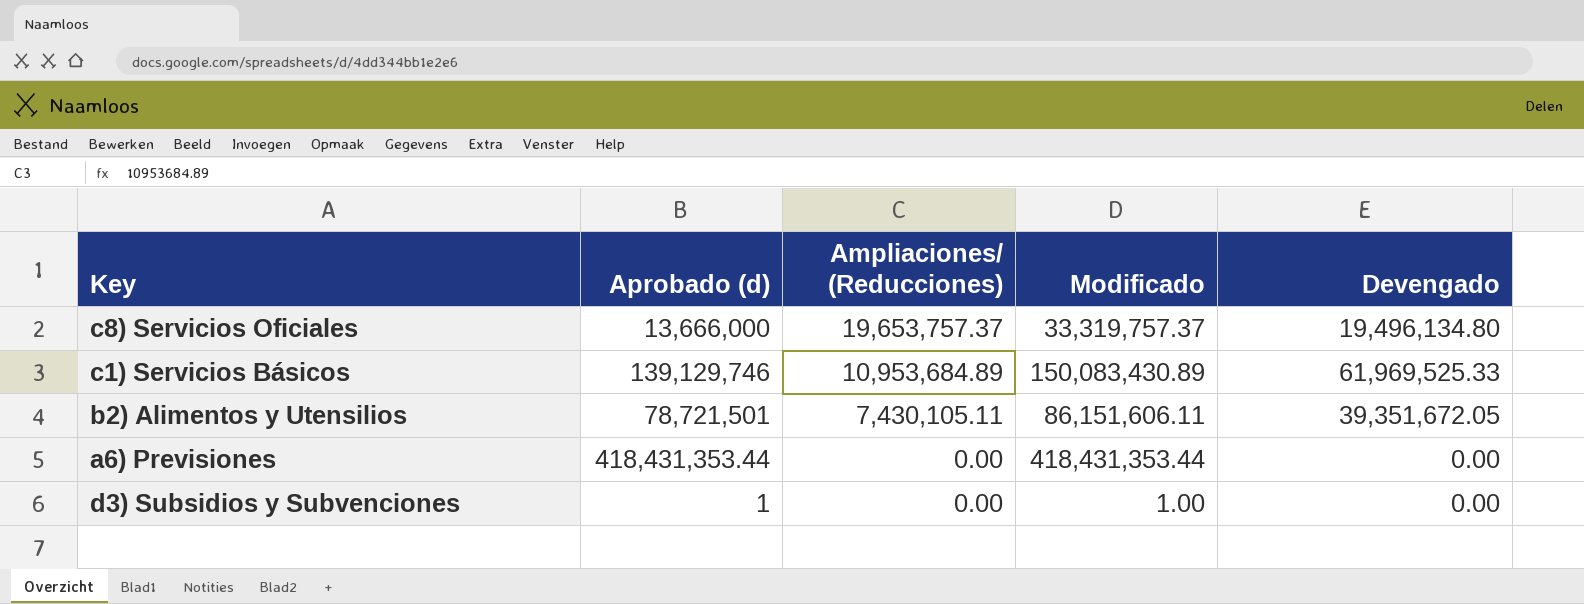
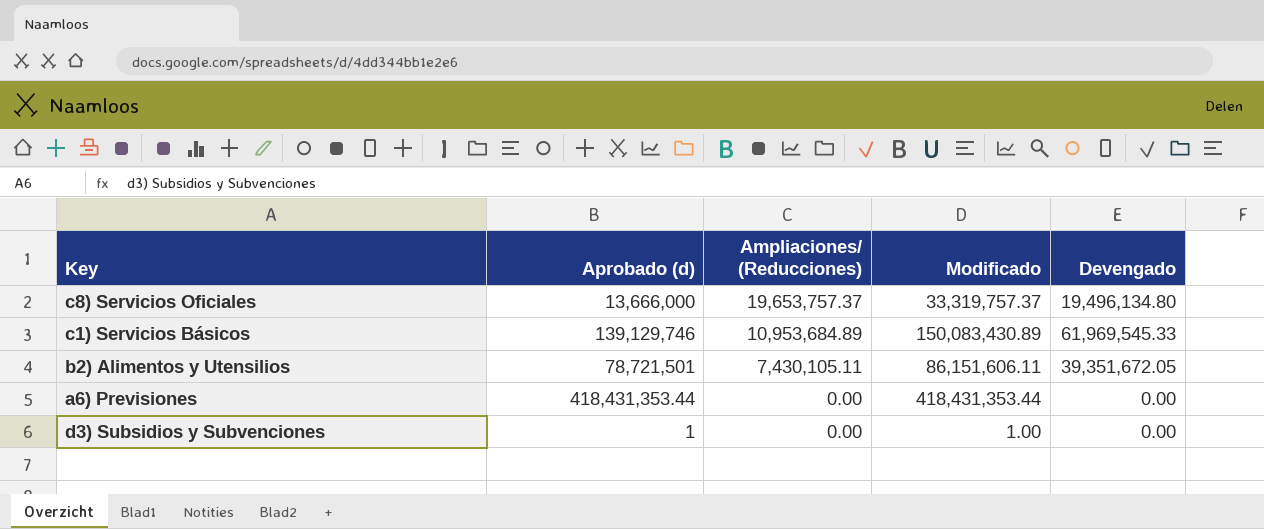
c1) Servicios Básicos | Devengado: 61,969,525.33 -> 61,969,545.33

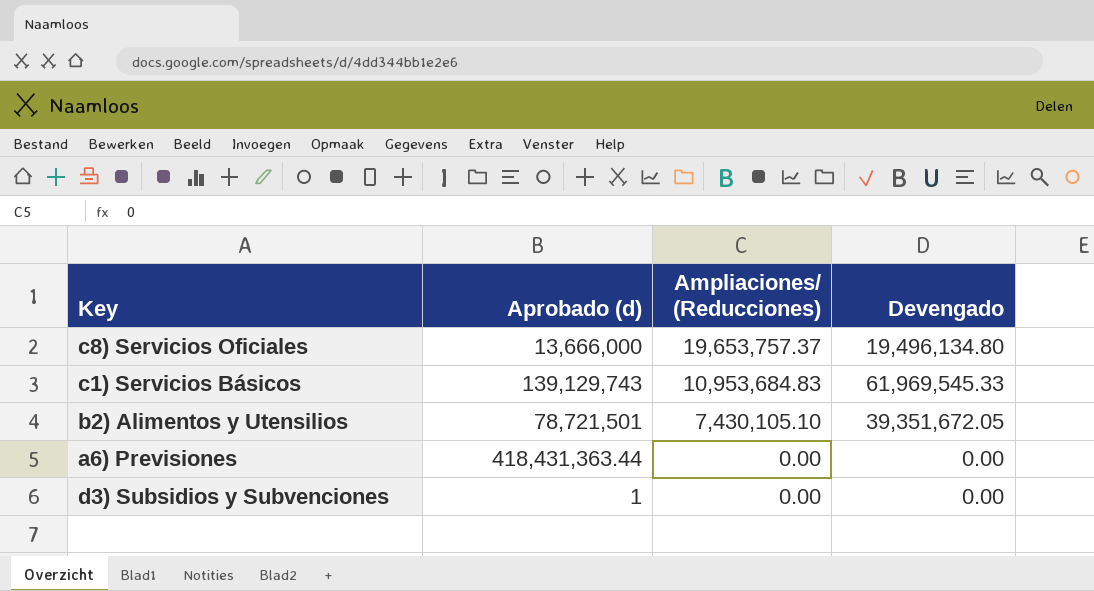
column Modificado | formula: [Aprobado (d)] + [Ampliaciones/ (Reducciones)] -> none
c1) Servicios Básicos | Aprobado (d): 139,129,746 -> 139,129,743
c1) Servicios Básicos | Ampliaciones/ (Reducciones): 10,953,684.89 -> 10,953,684.83
b2) Alimentos y Utensilios | Ampliaciones/ (Reducciones): 7,430,105.11 -> 7,430,105.10
a6) Previsiones | Aprobado (d): 418,431,353.44 -> 418,431,363.44

